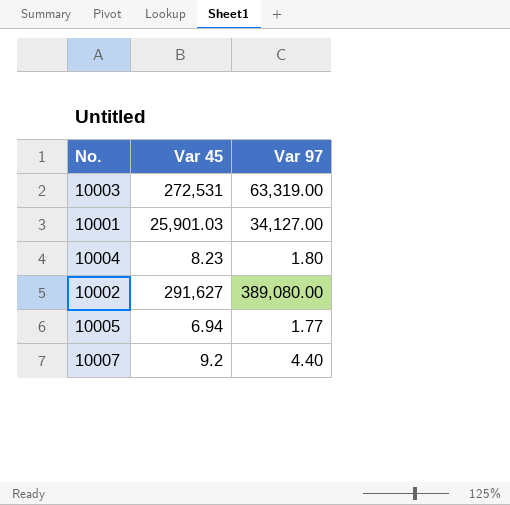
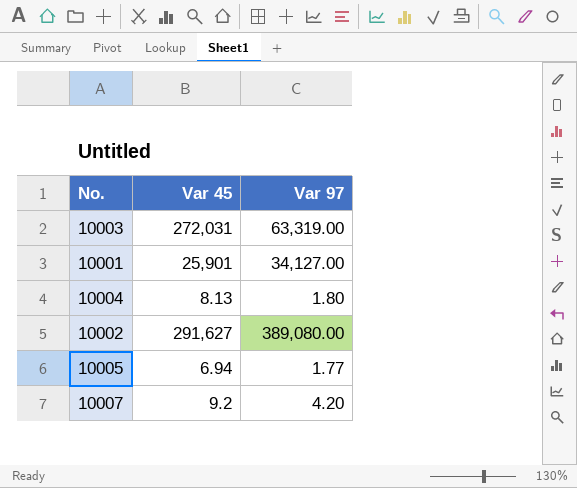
10003 | Var 45: 272,531 -> 272,031
10001 | Var 45: 25,901.03 -> 25,901
10004 | Var 45: 8.23 -> 8.13
10007 | Var 97: 4.40 -> 4.20

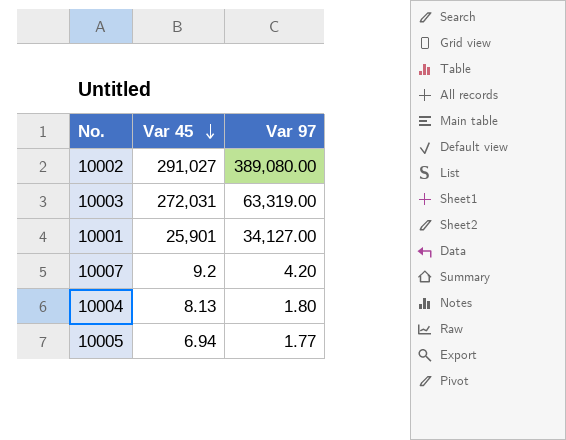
row order: none -> Var 45 descending
10002 | Var 45: 291,627 -> 291,027

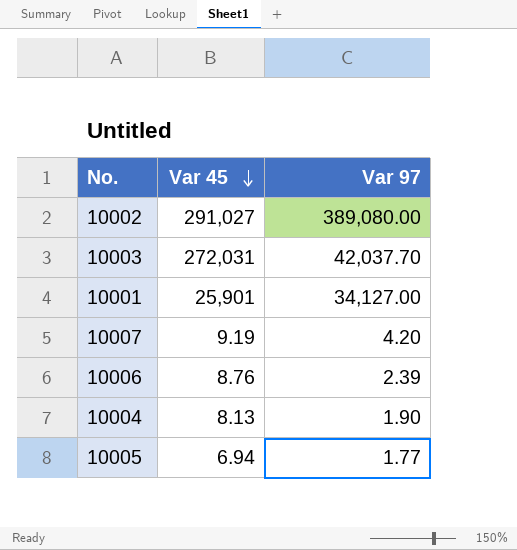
10003 | Var 97: 63,319.00 -> 42,037.70
10007 | Var 45: 9.2 -> 9.19
row 10006: none -> 8.76 | 2.39
10004 | Var 97: 1.80 -> 1.90

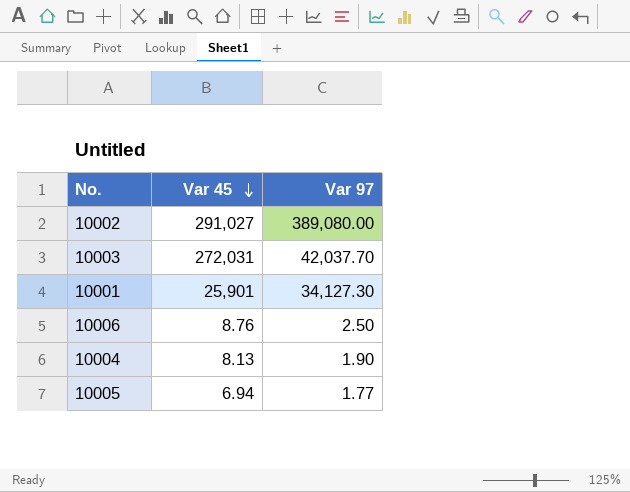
row 10007: 9.19 | 4.20 -> none
10001 | Var 97: 34,127.00 -> 34,127.30
10006 | Var 97: 2.39 -> 2.50

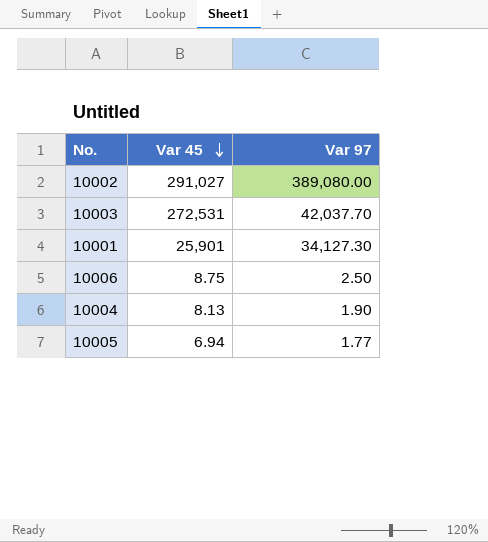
10003 | Var 45: 272,031 -> 272,531
10006 | Var 45: 8.76 -> 8.75

